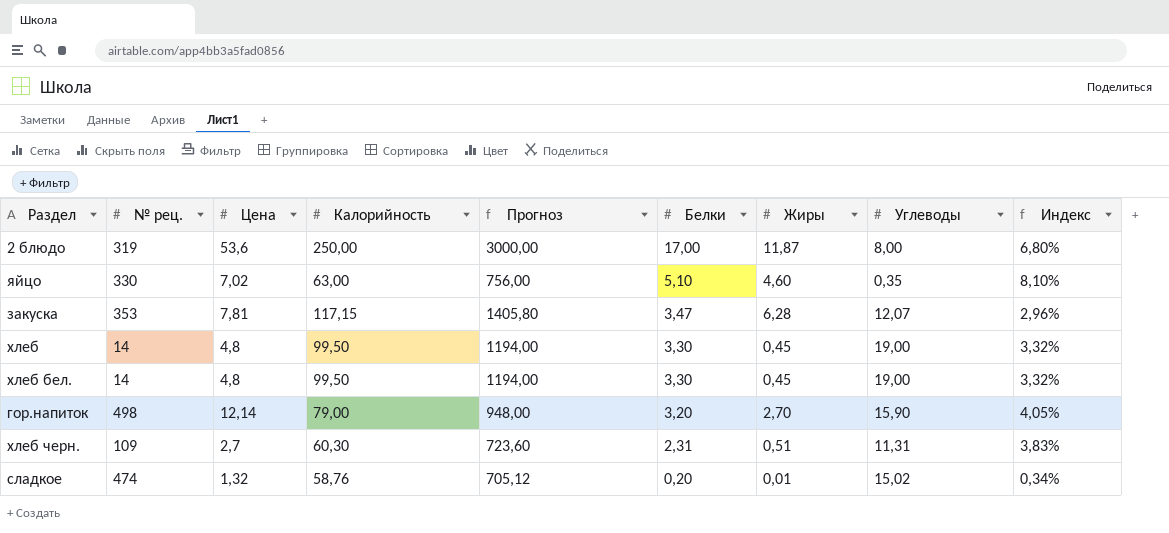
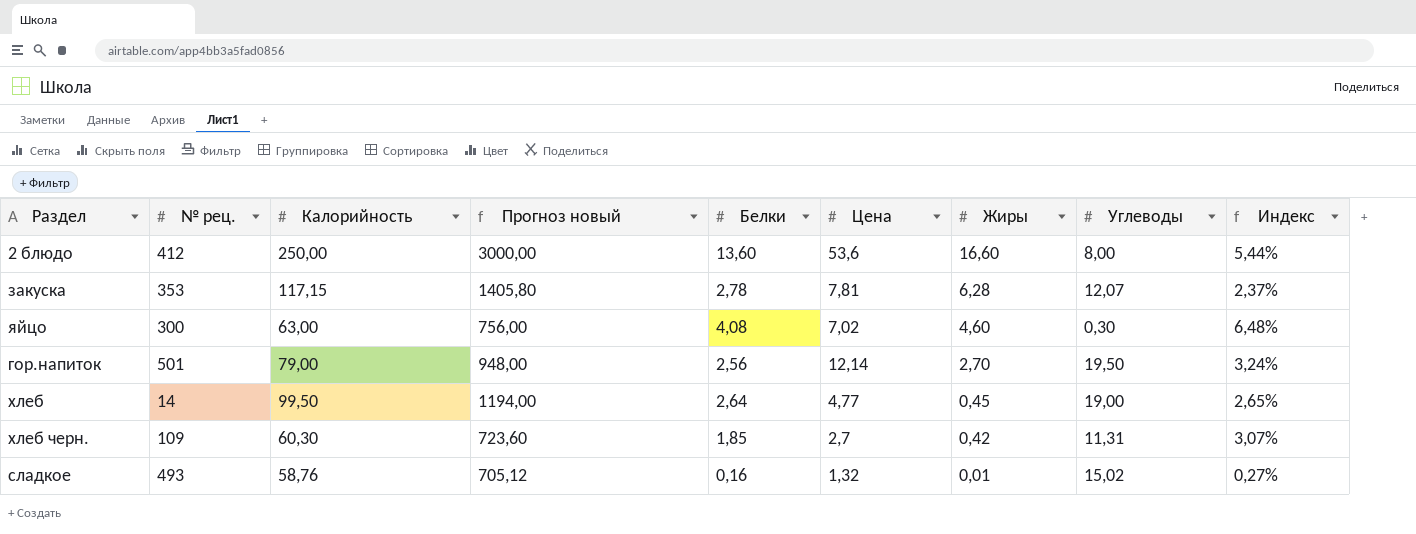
row order: Белки descending -> Жиры descending
column name: Прогноз -> Прогноз новый
column Цена | position: 3 -> 6
row хлеб бел.: 14 | 4,8 | 99,50 | 1194,00 | 3,30 | 0,45 | 19,00 | 3,32% -> none
2 блюдо | № рец.: 319 -> 412
2 блюдо | Белки: 17,00 -> 13,60
2 блюдо | Жиры: 11,87 -> 16,60
2 блюдо | Индекс: 6,80% -> 5,44%
закуска | Белки: 3,47 -> 2,78
закуска | Индекс: 2,96% -> 2,37%
яйцо | № рец.: 330 -> 300
яйцо | Белки: 5,10 -> 4,08
яйцо | Углеводы: 0,35 -> 0,30
яйцо | Индекс: 8,10% -> 6,48%
гор.напиток | № рец.: 498 -> 501
гор.напиток | Белки: 3,20 -> 2,56
гор.напиток | Углеводы: 15,90 -> 19,50
гор.напиток | Индекс: 4,05% -> 3,24%
хлеб | Белки: 3,30 -> 2,64
хлеб | Цена: 4,8 -> 4,77
хлеб | Индекс: 3,32% -> 2,65%
хлеб черн. | Белки: 2,31 -> 1,85
хлеб черн. | Жиры: 0,51 -> 0,42
хлеб черн. | Индекс: 3,83% -> 3,07%
сладкое | № рец.: 474 -> 493
сладкое | Белки: 0,20 -> 0,16
сладкое | Индекс: 0,34% -> 0,27%

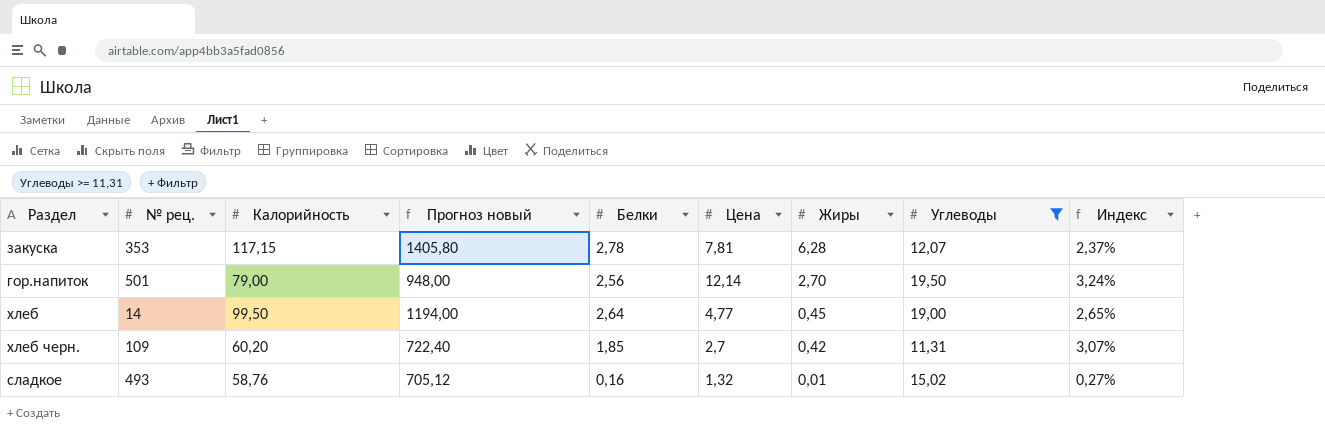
filter: none -> Углеводы >= 11,31
хлеб черн. | Калорийность: 60,30 -> 60,20
хлеб черн. | Прогноз новый: 723,60 -> 722,40

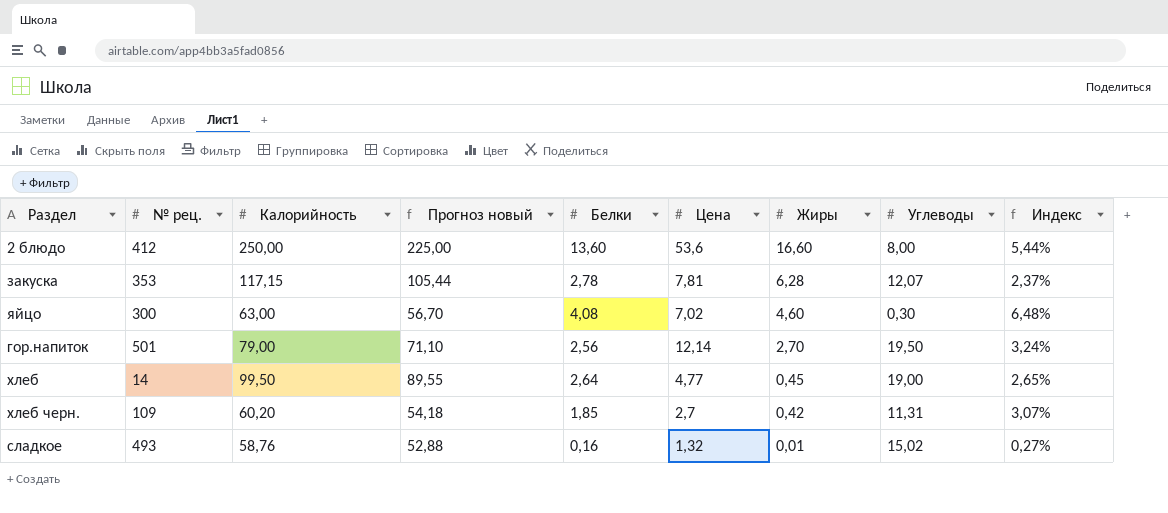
filter: Углеводы >= 11,31 -> none
column Прогноз новый | formula: [Калорийность] * 12 -> [Калорийность] * 0,9

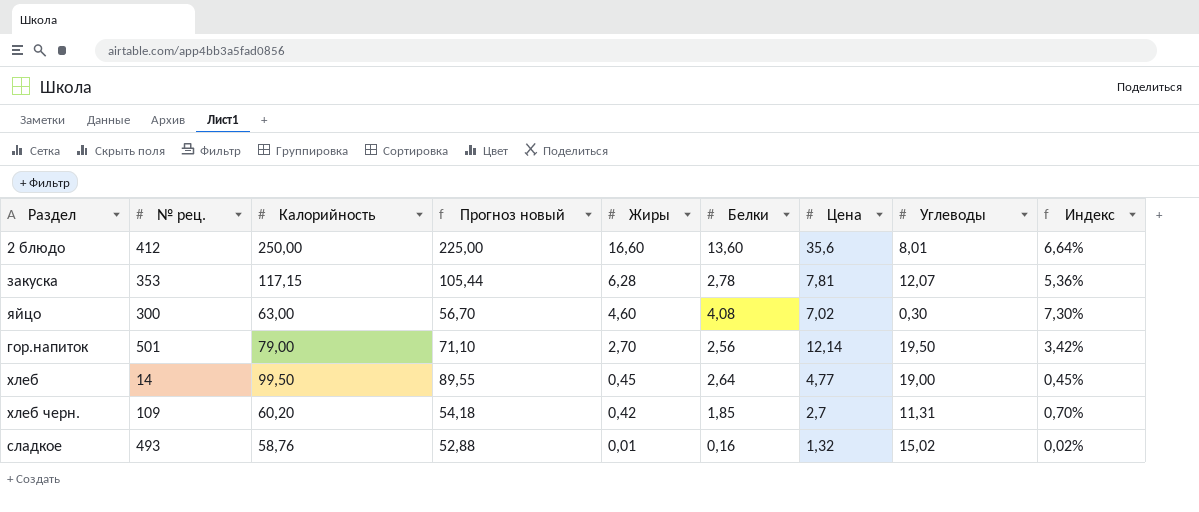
column Жиры | position: 7 -> 5
column Индекс | formula: [Белки] / [Калорийность] -> [Жиры] / [Калорийность]
2 блюдо | Цена: 53,6 -> 35,6
2 блюдо | Углеводы: 8,00 -> 8,01

